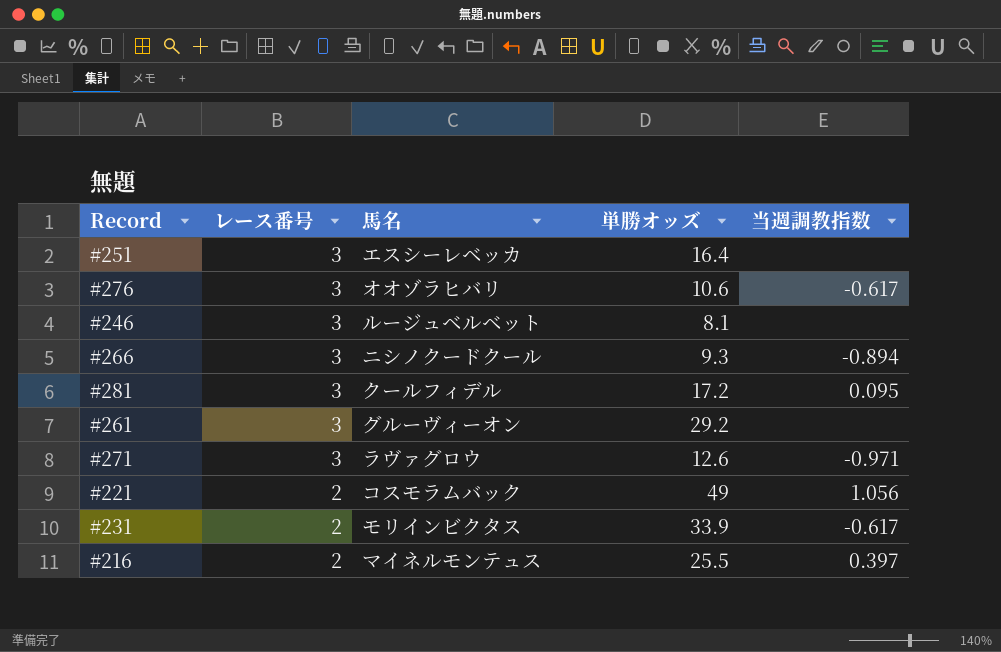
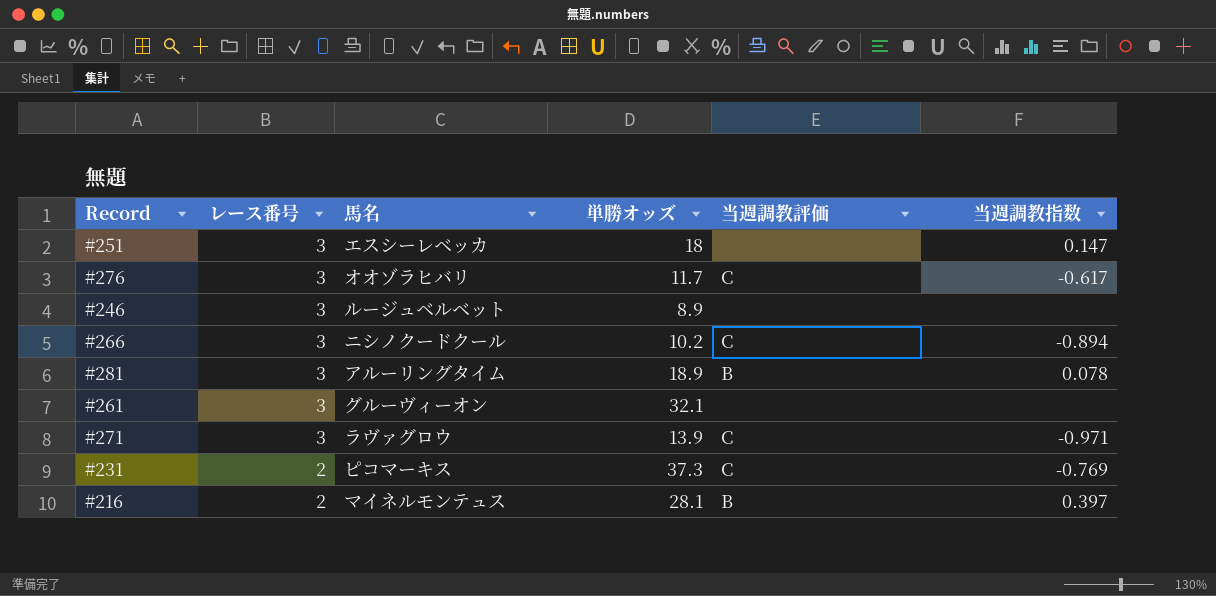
column 当週調教評価 | position: none -> 5
row #221: 2 | コスモラムバック | 49 | 1.056 -> none
#251 | 単勝オッズ: 16.4 -> 18
#251 | 当週調教指数: none -> 0.147
#276 | 単勝オッズ: 10.6 -> 11.7
#246 | 単勝オッズ: 8.1 -> 8.9
#266 | 単勝オッズ: 9.3 -> 10.2
#281 | 馬名: クールフィデル -> アルーリングタイム
#281 | 単勝オッズ: 17.2 -> 18.9
#281 | 当週調教指数: 0.095 -> 0.078
#261 | 単勝オッズ: 29.2 -> 32.1
#271 | 単勝オッズ: 12.6 -> 13.9
#231 | 馬名: モリインビクタス -> ピコマーキス
#231 | 単勝オッズ: 33.9 -> 37.3
#231 | 当週調教指数: -0.617 -> -0.769
#216 | 単勝オッズ: 25.5 -> 28.1

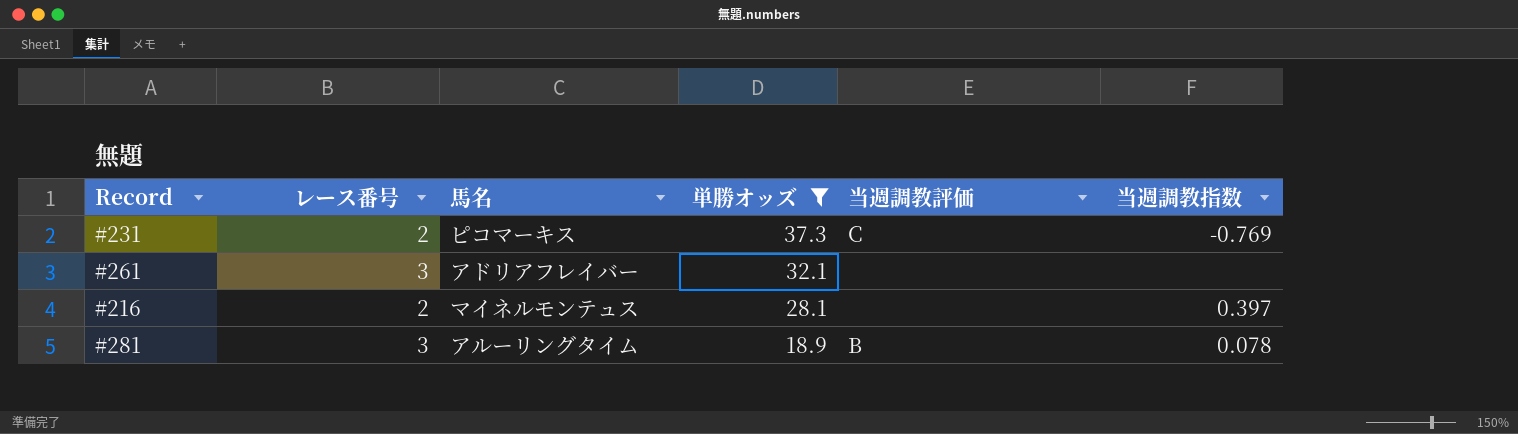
filter: none -> 単勝オッズ >= 18.9
row order: レース番号 descending -> 単勝オッズ descending
#261 | 馬名: グルーヴィーオン -> アドリアフレイバー
#216 | 当週調教評価: B -> none

